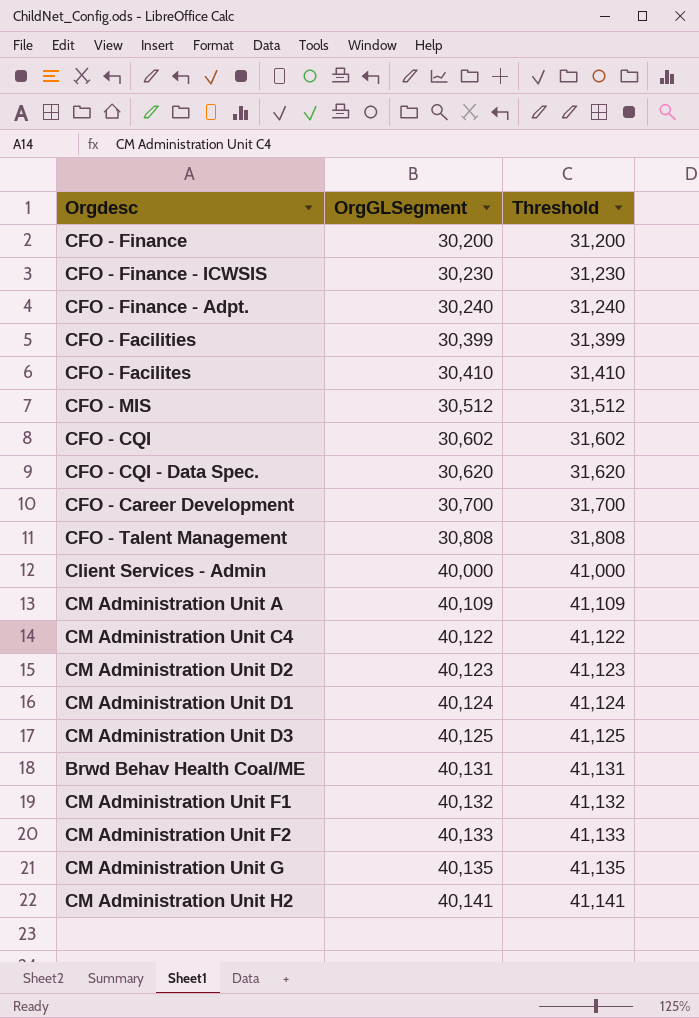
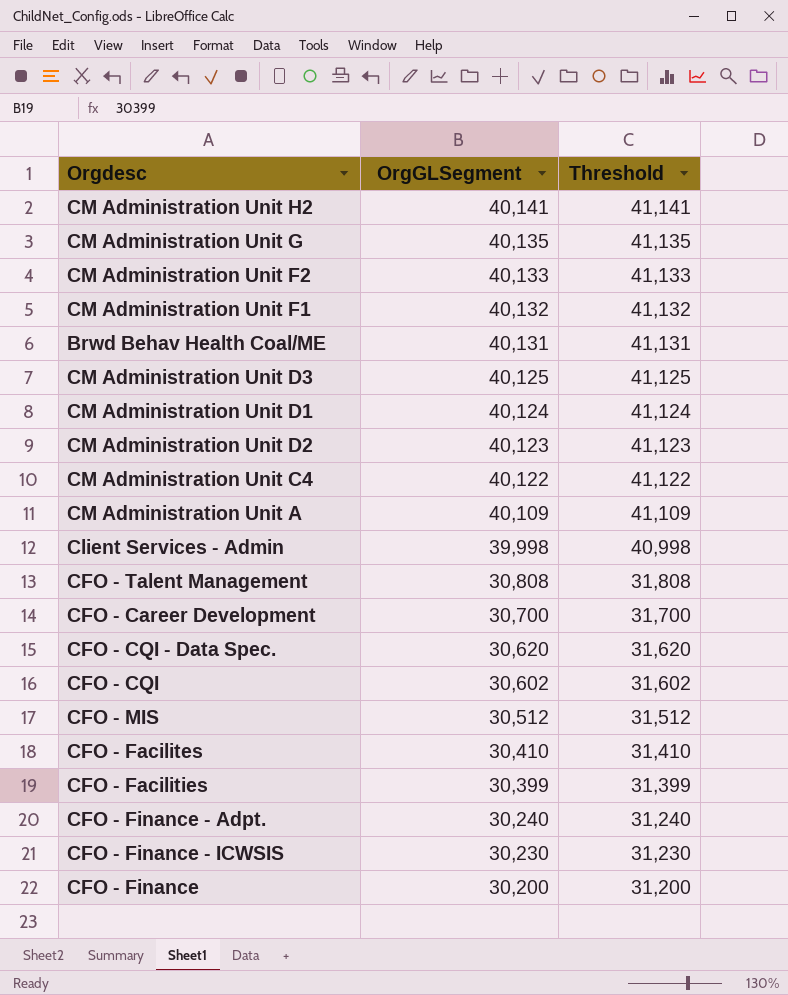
row order: OrgGLSegment ascending -> OrgGLSegment descending
Client Services - Admin | OrgGLSegment: 40,000 -> 39,998
Client Services - Admin | Threshold: 41,000 -> 40,998

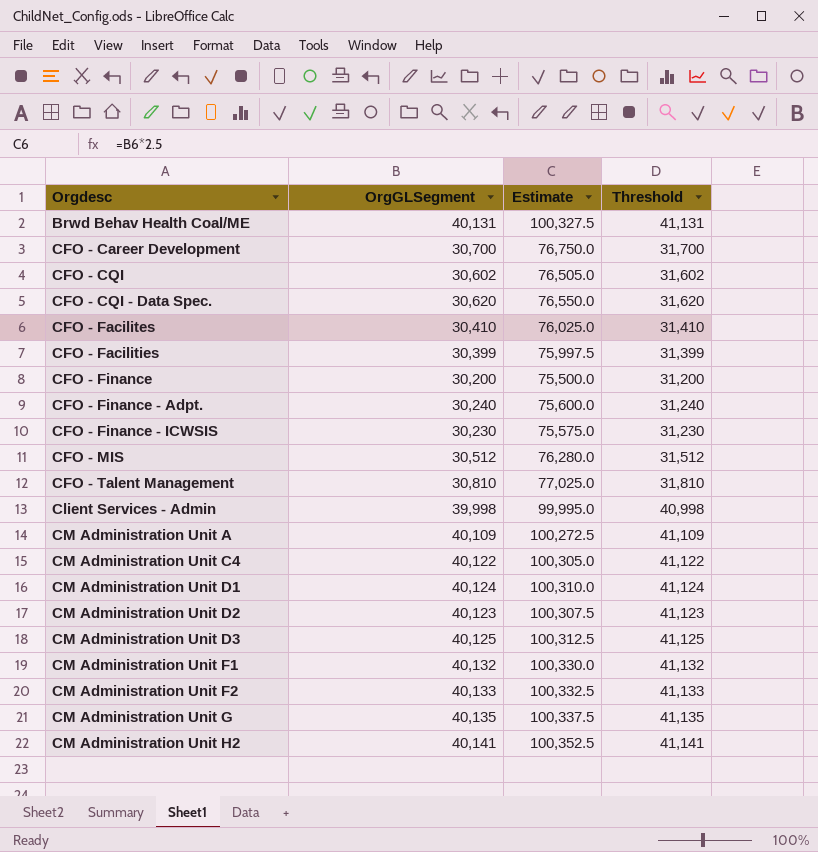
row order: OrgGLSegment descending -> Orgdesc ascending
column Estimate | formula: none -> [OrgGLSegment] * 2.5
CFO - Talent Management | OrgGLSegment: 30,808 -> 30,810
CFO - Talent Management | Threshold: 31,808 -> 31,810

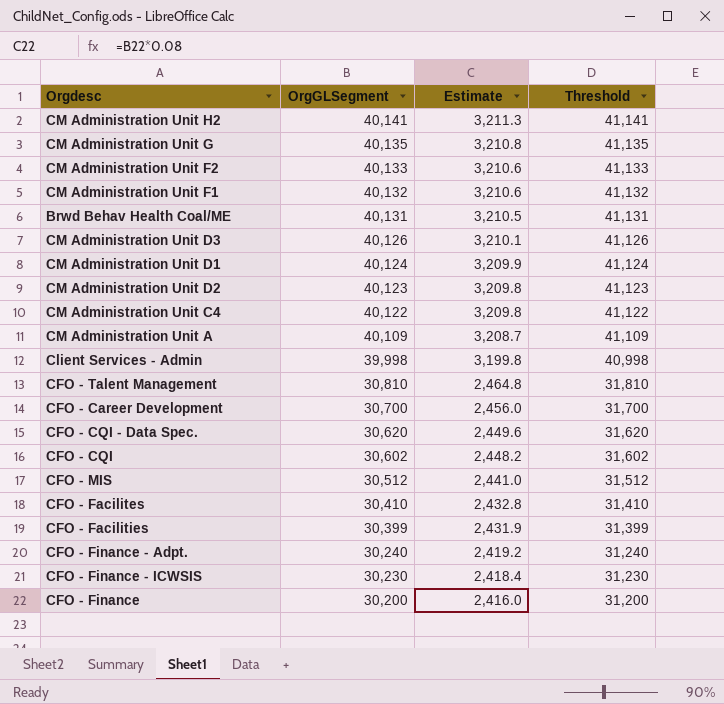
row order: Orgdesc ascending -> OrgGLSegment descending
column Estimate | formula: [OrgGLSegment] * 2.5 -> [OrgGLSegment] * 0.08
CM Administration Unit D3 | OrgGLSegment: 40,125 -> 40,126
CM Administration Unit D3 | Threshold: 41,125 -> 41,126

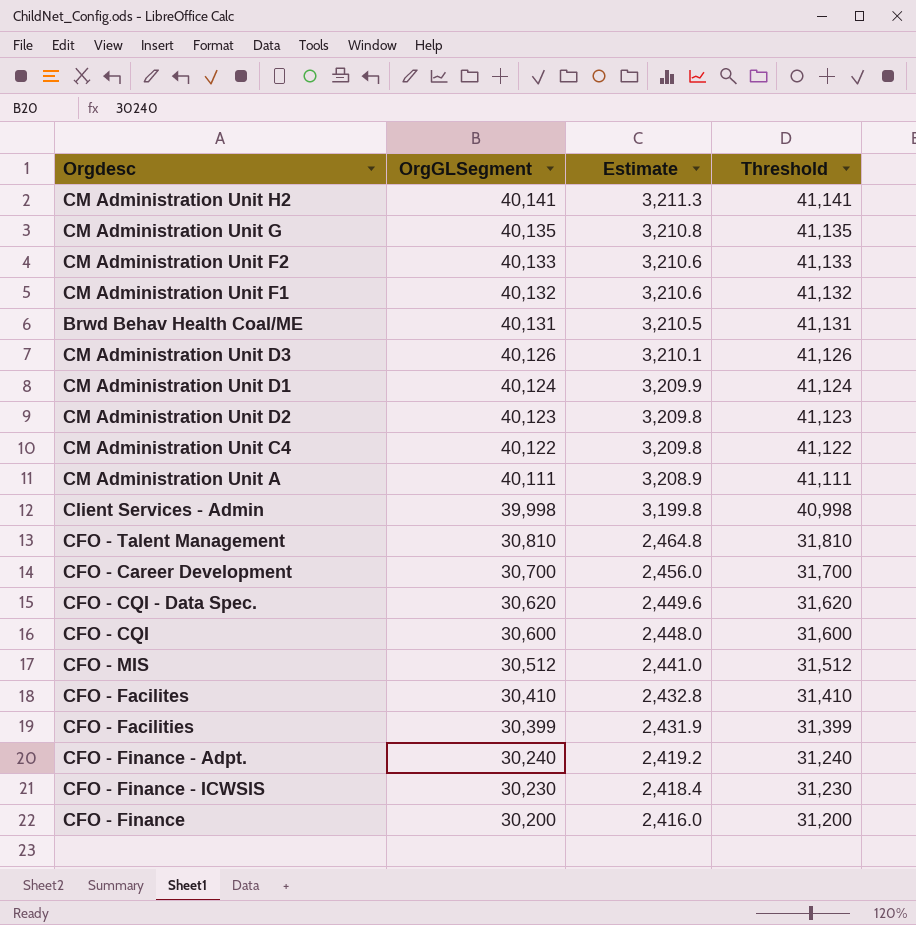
CM Administration Unit A | OrgGLSegment: 40,109 -> 40,111
CM Administration Unit A | Estimate: 3,208.7 -> 3,208.9
CM Administration Unit A | Threshold: 41,109 -> 41,111
CFO - CQI | OrgGLSegment: 30,602 -> 30,600
CFO - CQI | Estimate: 2,448.2 -> 2,448.0
CFO - CQI | Threshold: 31,602 -> 31,600

